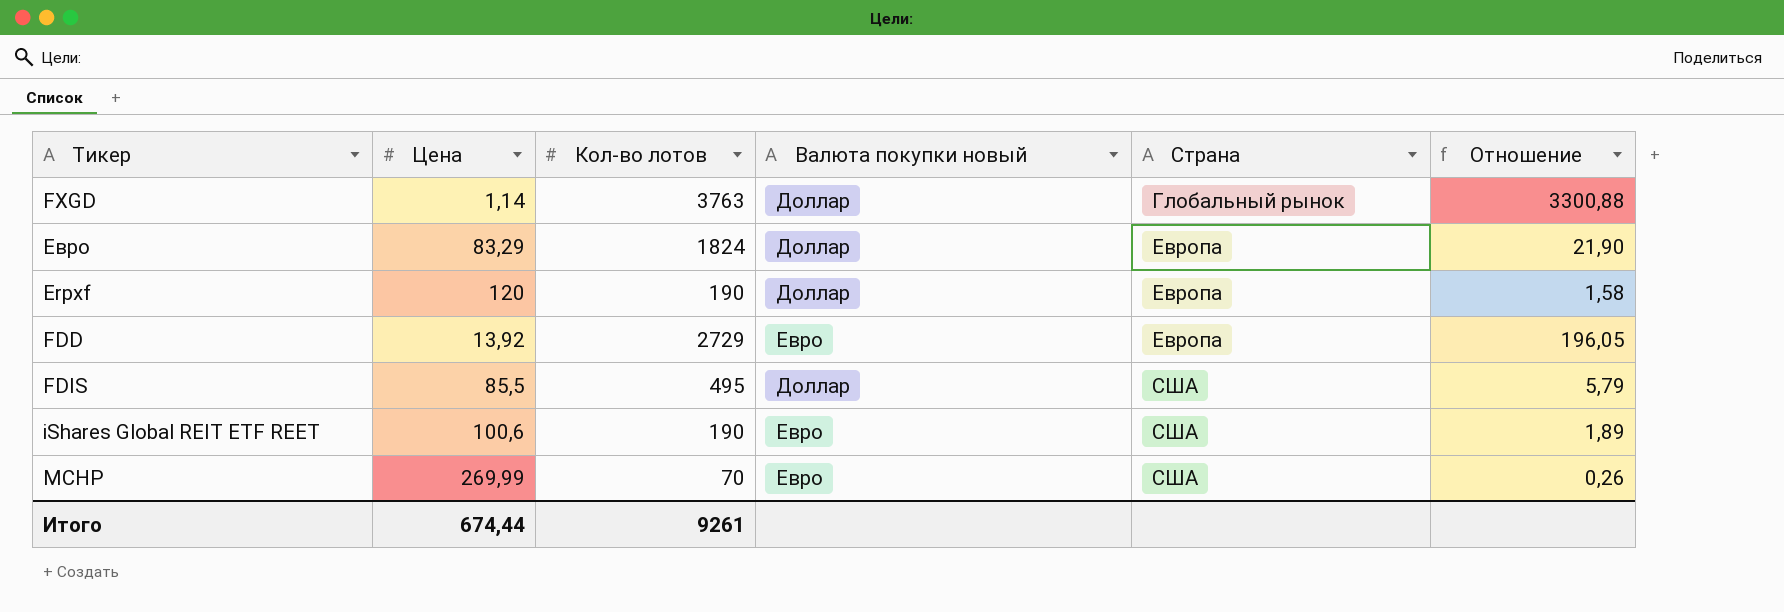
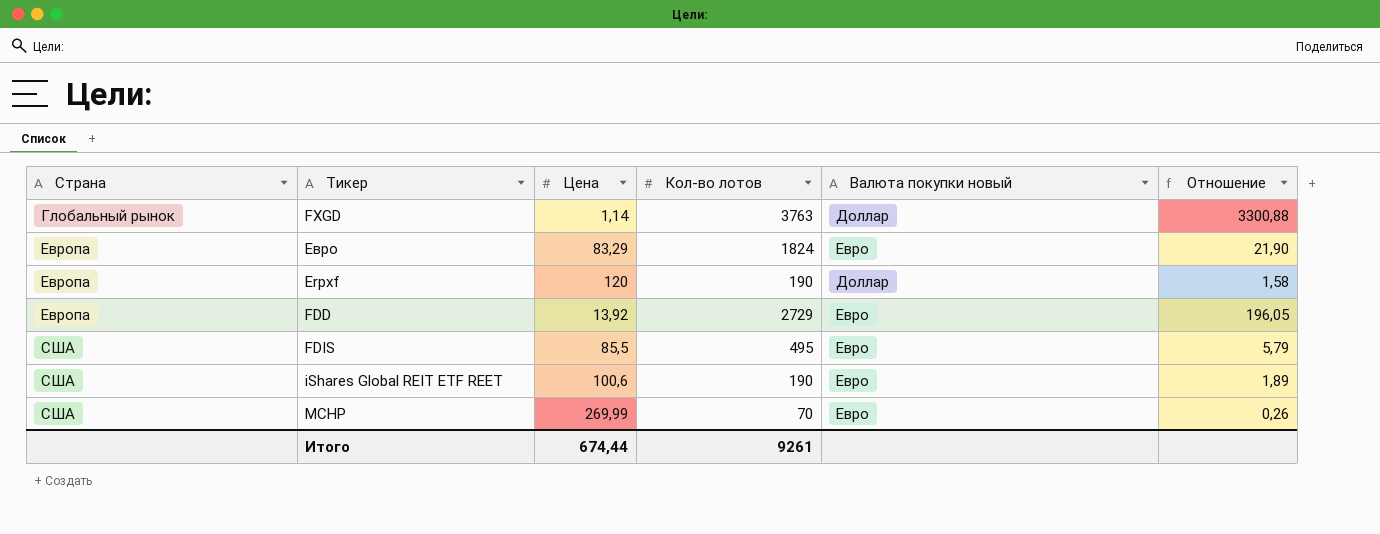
column Страна | position: 5 -> 1
Евро | Валюта покупки новый: Доллар -> Евро
FDIS | Валюта покупки новый: Доллар -> Евро

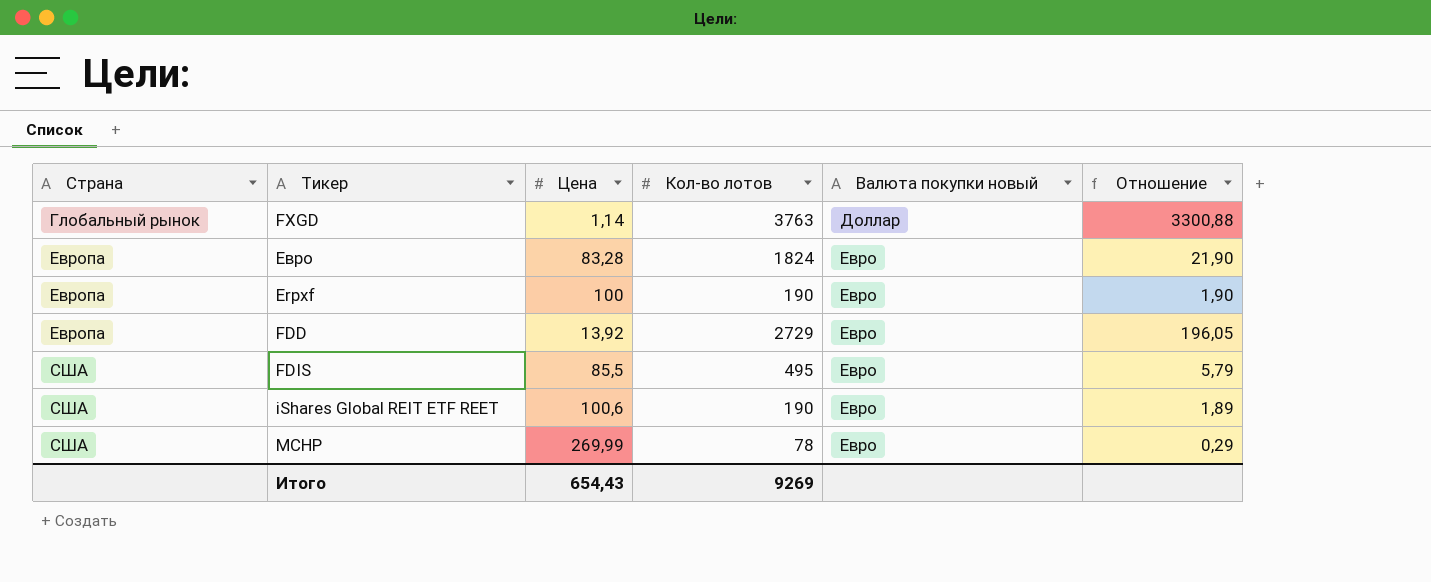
Евро | Цена: 83,29 -> 83,28
Erpxf | Цена: 120 -> 100
Erpxf | Валюта покупки новый: Доллар -> Евро
Erpxf | Отношение: 1,58 -> 1,90
MCHP | Кол-во лотов: 70 -> 78
MCHP | Отношение: 0,26 -> 0,29
Итого | Цена: 674,44 -> 654,43
Итого | Кол-во лотов: 9261 -> 9269

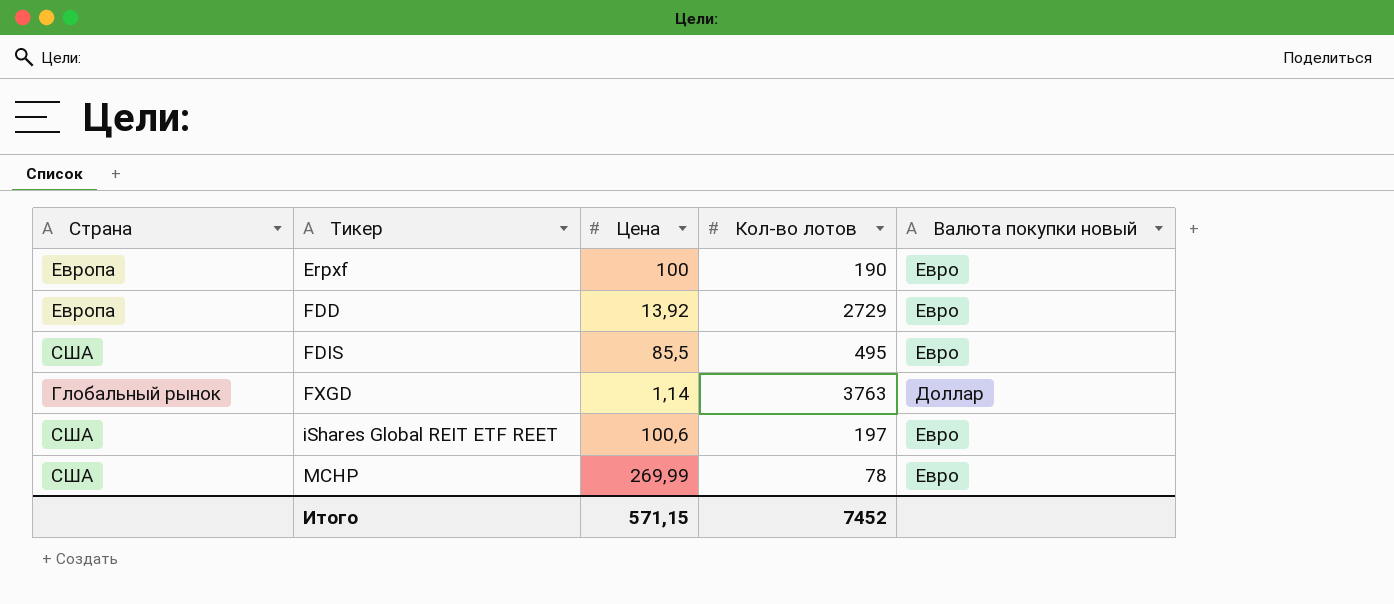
row order: Страна ascending -> Тикер ascending
column Отношение | formula: [Кол-во лотов] / [Цена] -> none
row Евро: Европа | 83,28 | 1824 | Евро | 21,90 -> none
iShares Global REIT ETF REET | Кол-во лотов: 190 -> 197
Итого | Цена: 654,43 -> 571,15
Итого | Кол-во лотов: 9269 -> 7452

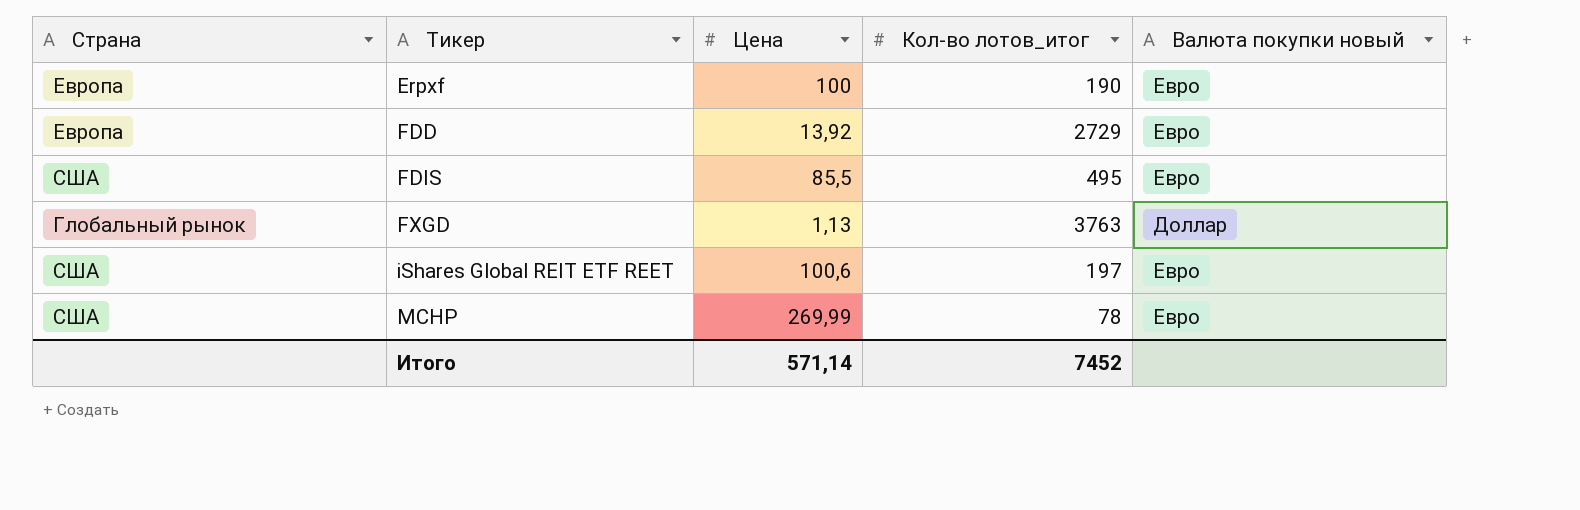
column name: Кол-во лотов -> Кол-во лотов_итог
FXGD | Цена: 1,14 -> 1,13
Итого | Цена: 571,15 -> 571,14

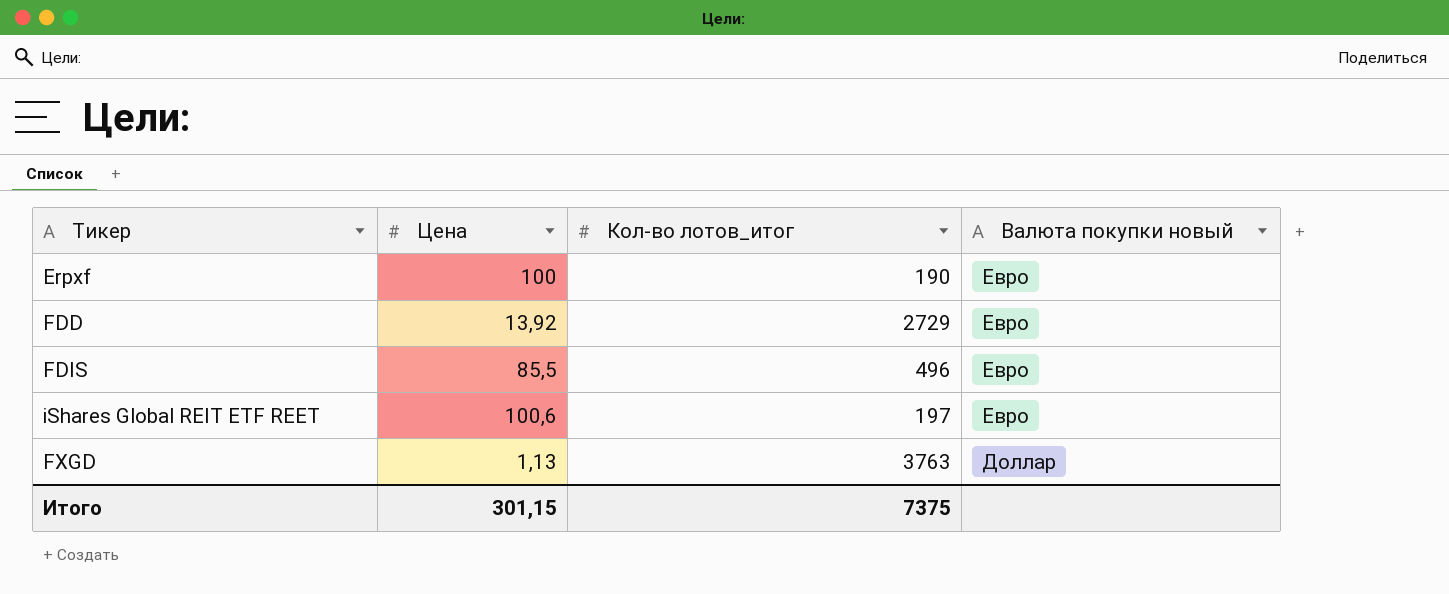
row order: Тикер ascending -> Валюта покупки новый descending
column Страна | position: 1 -> none
row MCHP: США | 269,99 | 78 | Евро -> none
FDIS | Кол-во лотов_итог: 495 -> 496
Итого | Цена: 571,14 -> 301,15
Итого | Кол-во лотов_итог: 7452 -> 7375

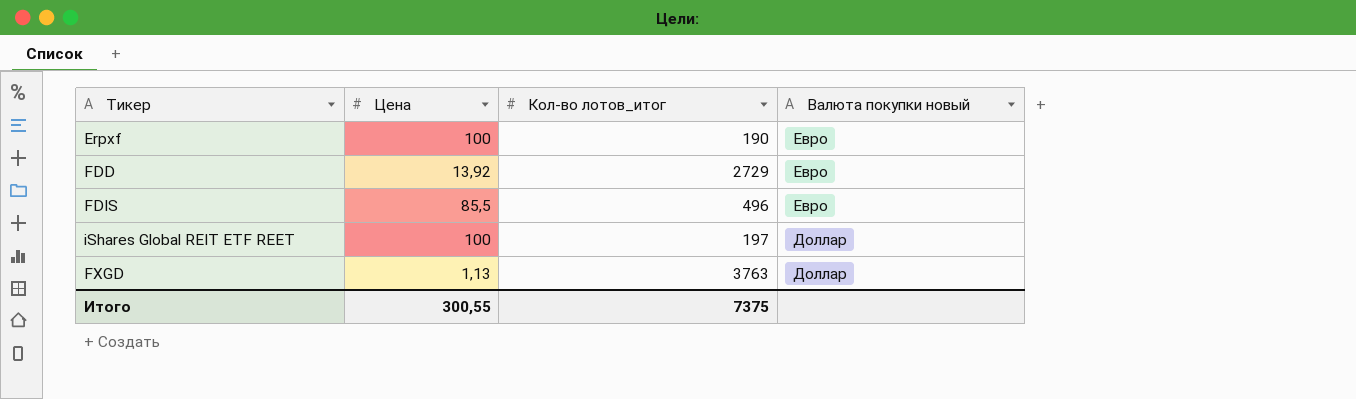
iShares Global REIT ETF REET | Цена: 100,6 -> 100
iShares Global REIT ETF REET | Валюта покупки новый: Евро -> Доллар
Итого | Цена: 301,15 -> 300,55

